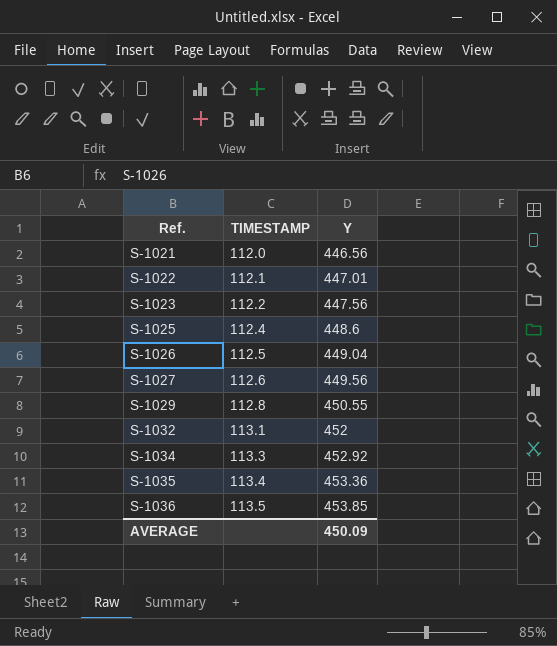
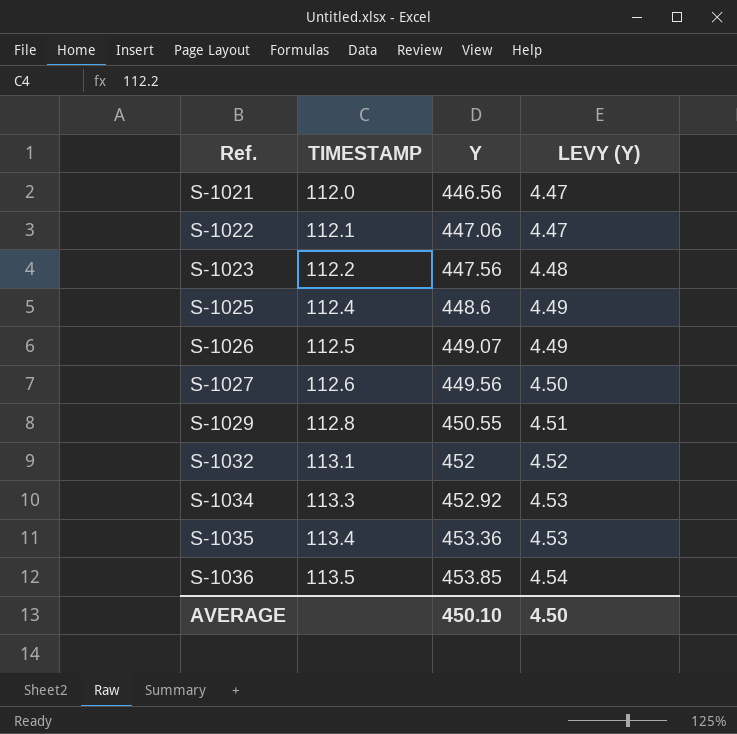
column LEVY (Y) | formula: none -> [Y] * 0.01
S-1022 | Y: 447.01 -> 447.06
S-1026 | Y: 449.04 -> 449.07
AVERAGE | Y: 450.09 -> 450.10

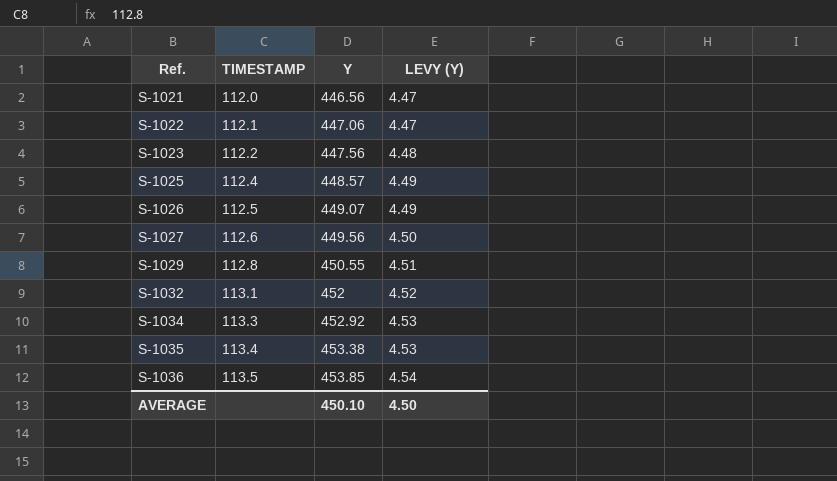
S-1025 | Y: 448.6 -> 448.57
S-1035 | Y: 453.36 -> 453.38

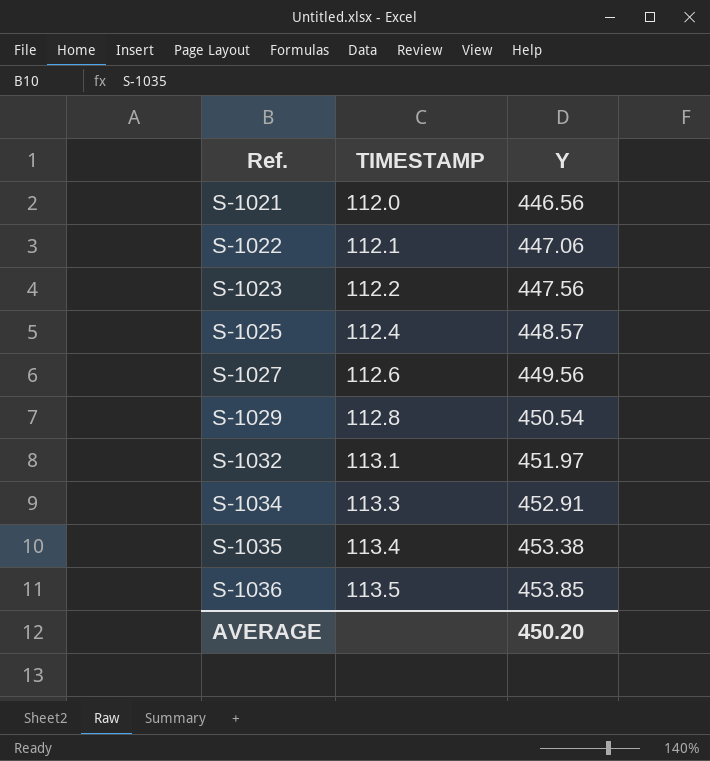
column LEVY (Y) | formula: [Y] * 0.01 -> none
row S-1026: 112.5 | 449.07 | 4.49 -> none
S-1029 | Y: 450.55 -> 450.54
S-1032 | Y: 452 -> 451.97
S-1034 | Y: 452.92 -> 452.91
AVERAGE | Y: 450.10 -> 450.20

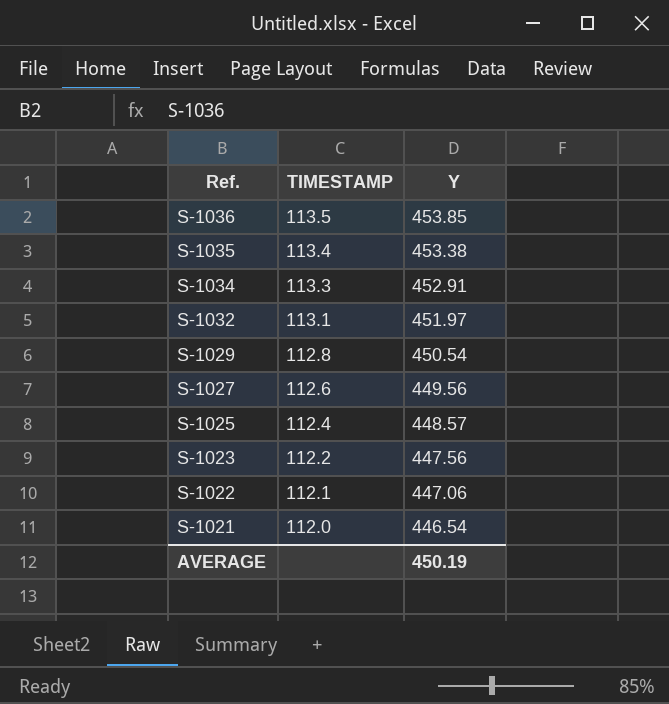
row order: Ref. ascending -> Ref. descending
S-1021 | Y: 446.56 -> 446.54
AVERAGE | Y: 450.20 -> 450.19

